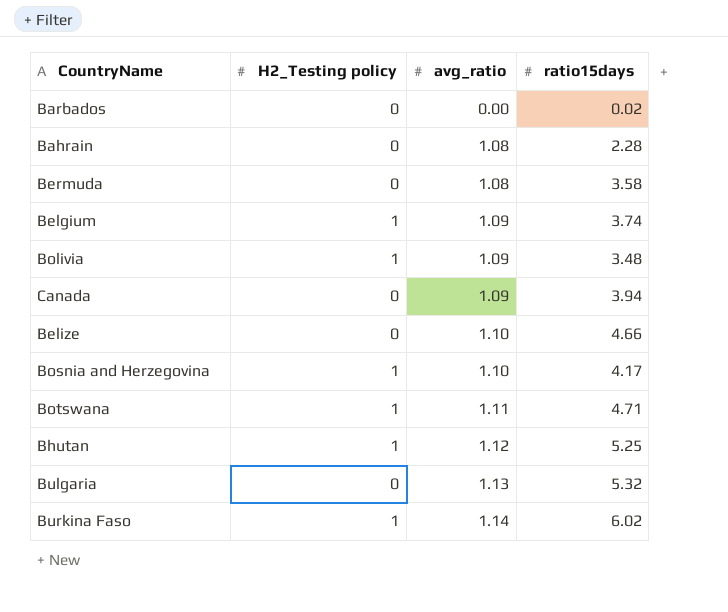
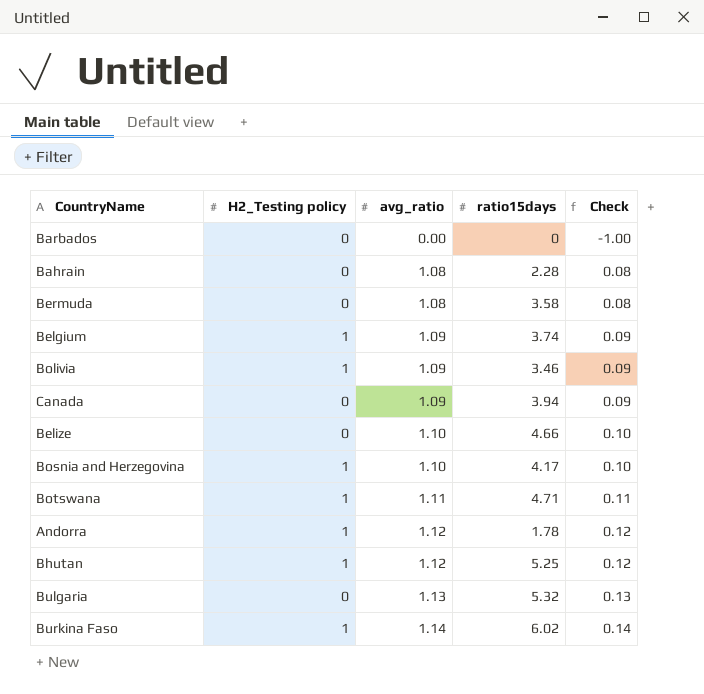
column Check | formula: none -> [avg_ratio] - 1
Barbados | ratio15days: 0.02 -> 0
Bolivia | ratio15days: 3.48 -> 3.46
row Andorra: none -> 1 | 1.12 | 1.78 | 0.12

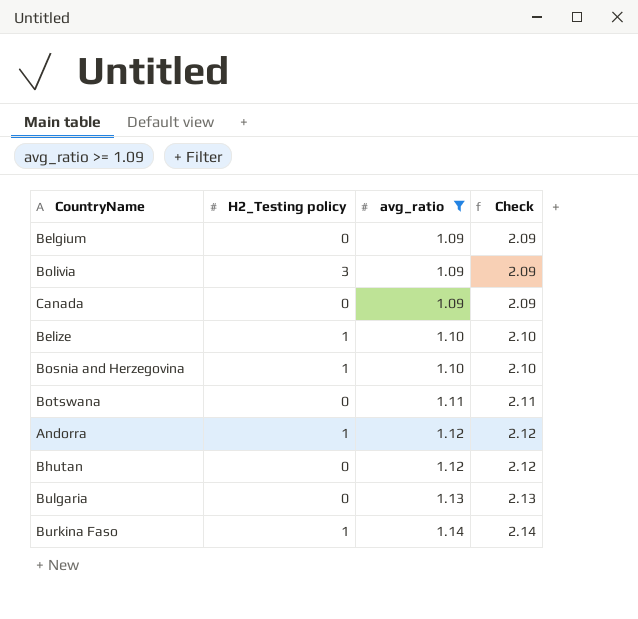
filter: none -> avg_ratio >= 1.09
column ratio15days | position: 4 -> none
column Check | formula: [avg_ratio] - 1 -> [avg_ratio] + 1
Belgium | H2_Testing policy: 1 -> 0
Bolivia | H2_Testing policy: 1 -> 3
Belize | H2_Testing policy: 0 -> 1
Botswana | H2_Testing policy: 1 -> 0
Bhutan | H2_Testing policy: 1 -> 0

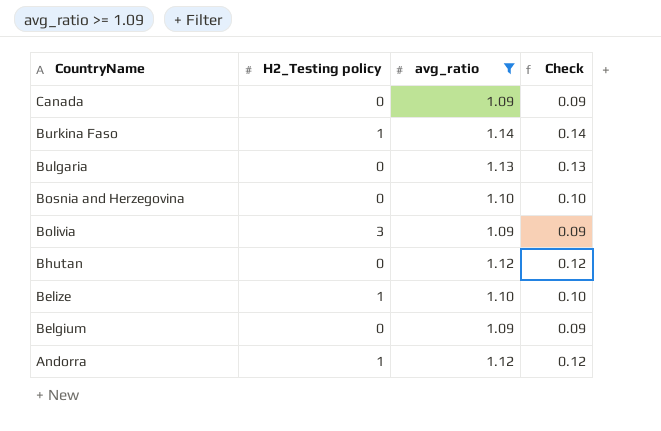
row order: avg_ratio ascending -> CountryName descending
column Check | formula: [avg_ratio] + 1 -> [avg_ratio] - 1
row Botswana: 0 | 1.11 | 2.11 -> none
Bosnia and Herzegovina | H2_Testing policy: 1 -> 0

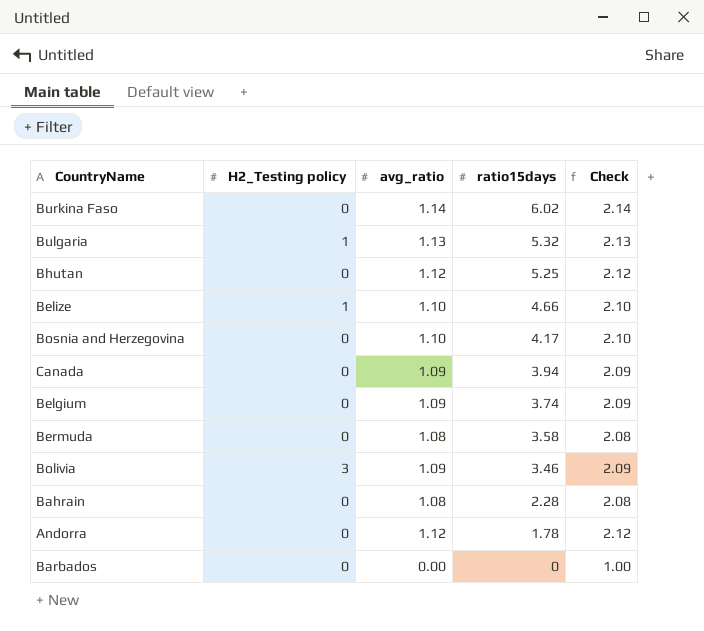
filter: avg_ratio >= 1.09 -> none
row order: CountryName descending -> ratio15days descending
column ratio15days | position: none -> 4
column Check | formula: [avg_ratio] - 1 -> [avg_ratio] + 1
Burkina Faso | H2_Testing policy: 1 -> 0
Bulgaria | H2_Testing policy: 0 -> 1
Andorra | H2_Testing policy: 1 -> 0

